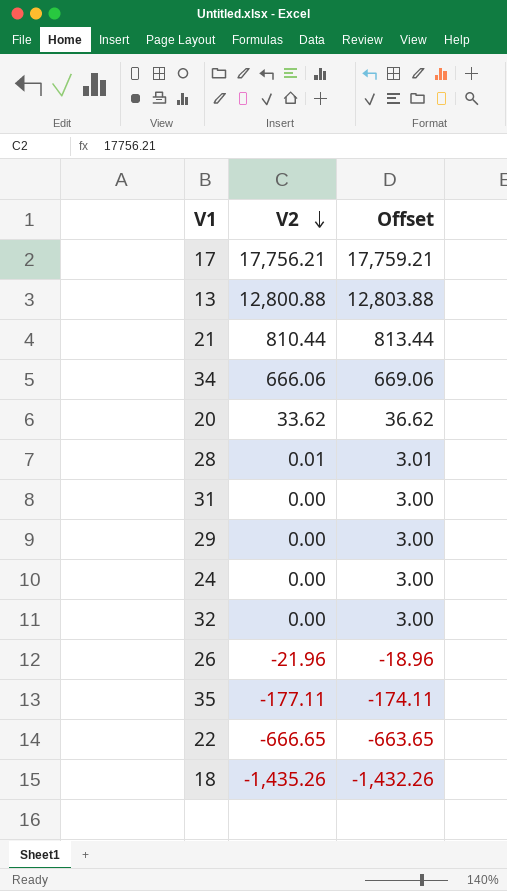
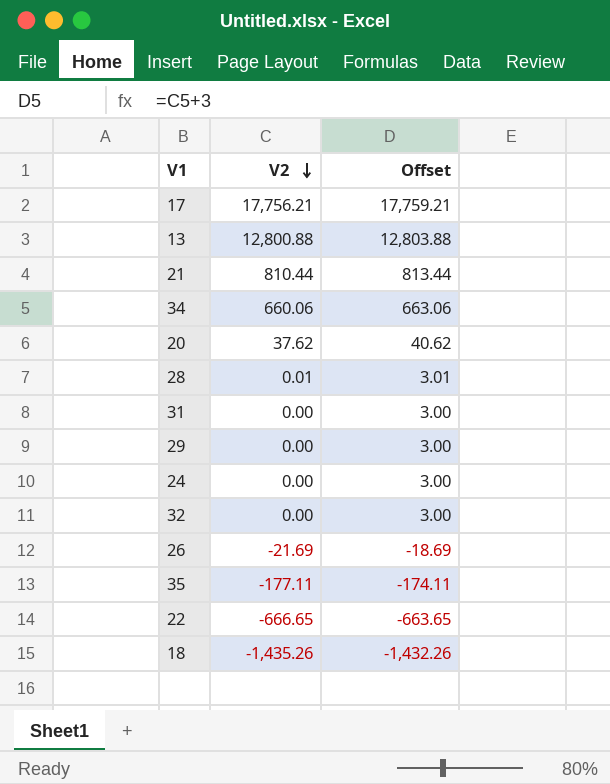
34 | V2: 666.06 -> 660.06
34 | Offset: 669.06 -> 663.06
20 | V2: 33.62 -> 37.62
20 | Offset: 36.62 -> 40.62
26 | V2: -21.96 -> -21.69
26 | Offset: -18.96 -> -18.69

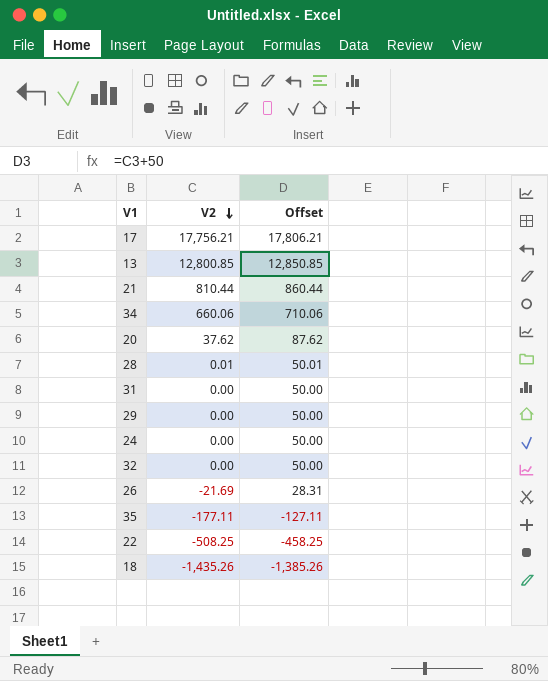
column Offset | formula: [V2] + 3 -> [V2] + 50
13 | V2: 12,800.88 -> 12,800.85
22 | V2: -666.65 -> -508.25

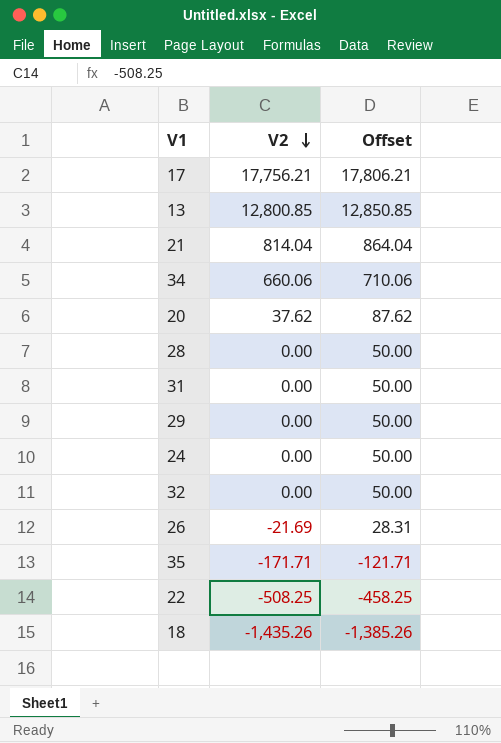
21 | V2: 810.44 -> 814.04
21 | Offset: 860.44 -> 864.04
28 | V2: 0.01 -> 0.00
28 | Offset: 50.01 -> 50.00
35 | V2: -177.11 -> -171.71
35 | Offset: -127.11 -> -121.71

